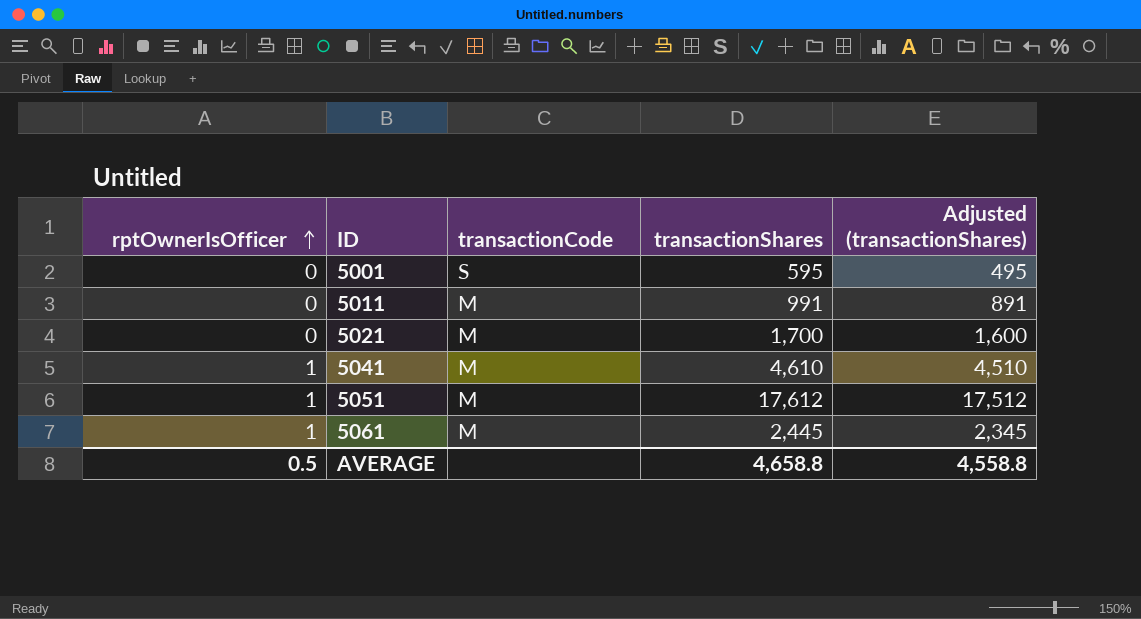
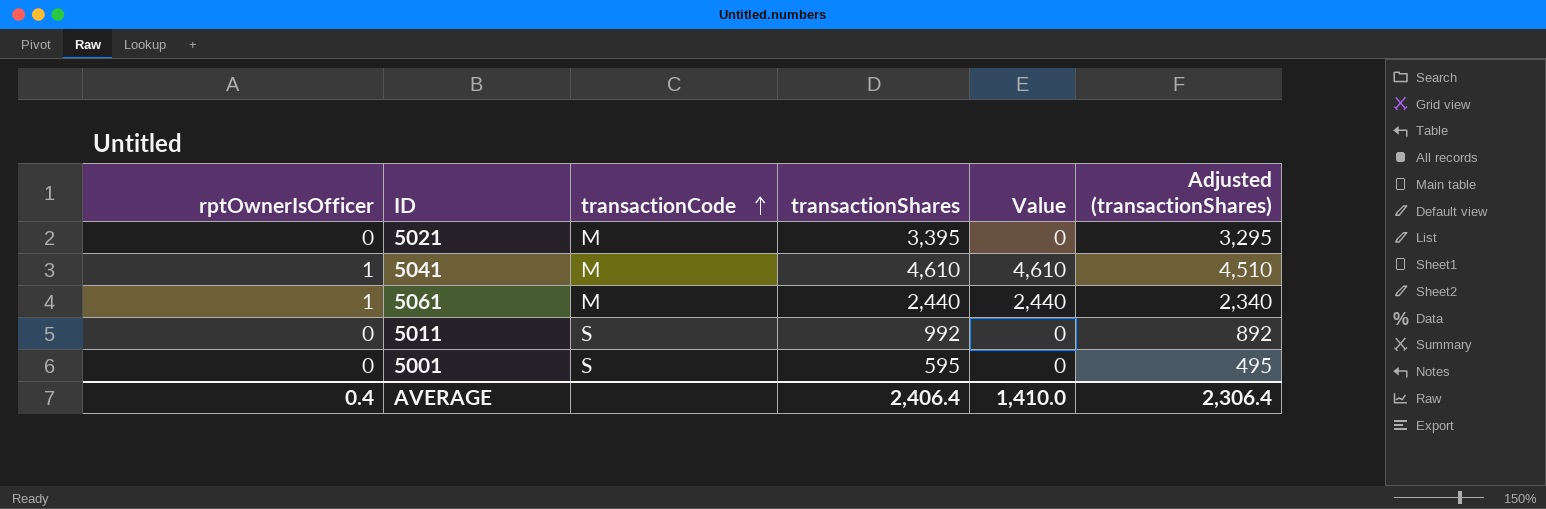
row order: rptOwnerIsOfficer ascending -> transactionCode ascending
column Value | formula: none -> [rptOwnerIsOfficer] * [transactionShares]
row 5051: 1 | M | 17,612 | 17,512 -> none
5021 | transactionShares: 1,700 -> 3,395
5021 | Adjusted (transactionShares): 1,600 -> 3,295
5061 | transactionShares: 2,445 -> 2,440
5061 | Adjusted (transactionShares): 2,345 -> 2,340
5011 | transactionCode: M -> S
5011 | transactionShares: 991 -> 992
5011 | Adjusted (transactionShares): 891 -> 892
AVERAGE | rptOwnerIsOfficer: 0.5 -> 0.4
AVERAGE | transactionShares: 4,658.8 -> 2,406.4
AVERAGE | Adjusted (transactionShares): 4,558.8 -> 2,306.4

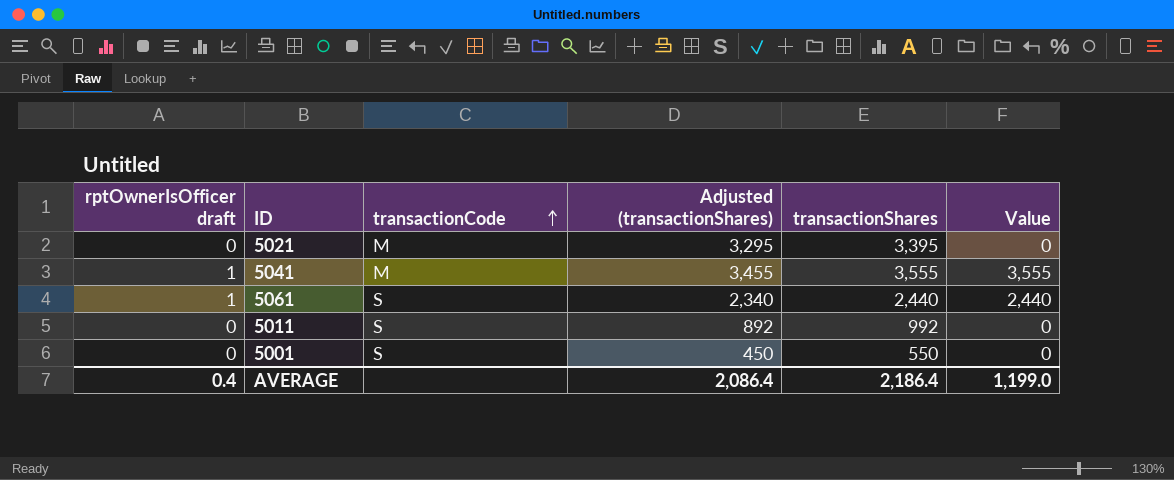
column name: rptOwnerIsOfficer -> rptOwnerIsOfficer draft
column Adjusted (transactionShares) | position: 6 -> 4
5041 | Adjusted (transactionShares): 4,510 -> 3,455
5041 | transactionShares: 4,610 -> 3,555
5041 | Value: 4,610 -> 3,555
5061 | transactionCode: M -> S
5001 | Adjusted (transactionShares): 495 -> 450
5001 | transactionShares: 595 -> 550
AVERAGE | Adjusted (transactionShares): 2,306.4 -> 2,086.4
AVERAGE | transactionShares: 2,406.4 -> 2,186.4
AVERAGE | Value: 1,410.0 -> 1,199.0

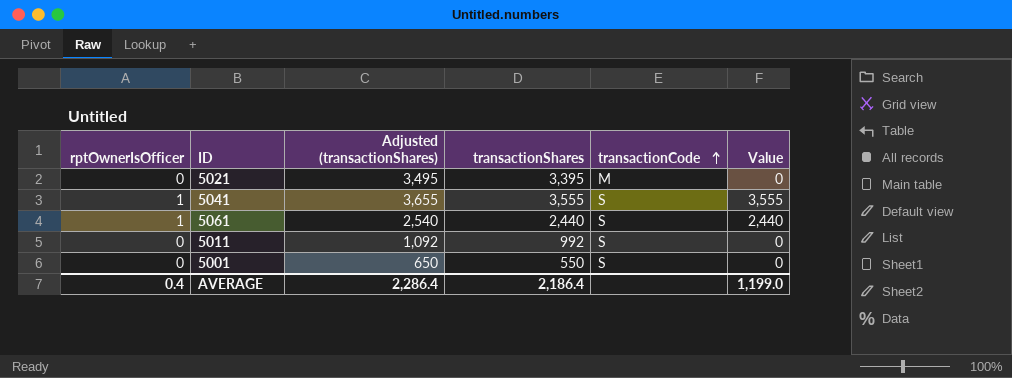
column name: rptOwnerIsOfficer draft -> rptOwnerIsOfficer
column Adjusted (transactionShares) | formula: [transactionShares] - 100 -> [transactionShares] + 100
column transactionCode | position: 3 -> 5
5041 | transactionCode: M -> S
AVERAGE | Adjusted (transactionShares): 2,086.4 -> 2,286.4

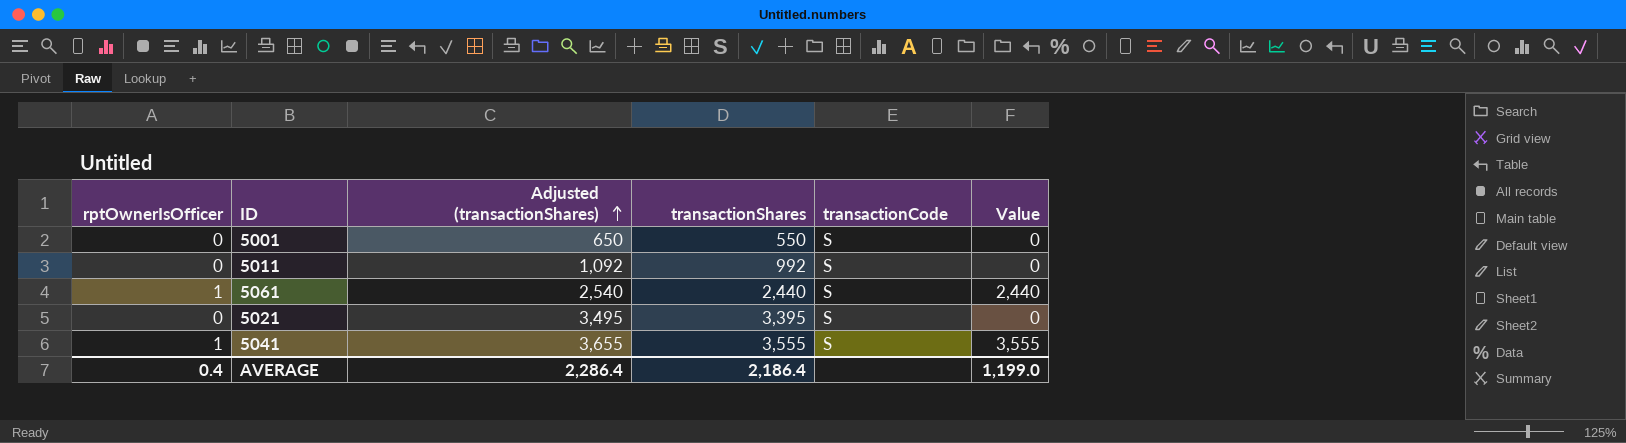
row order: transactionCode ascending -> Adjusted (transactionShares) ascending
5021 | transactionCode: M -> S

